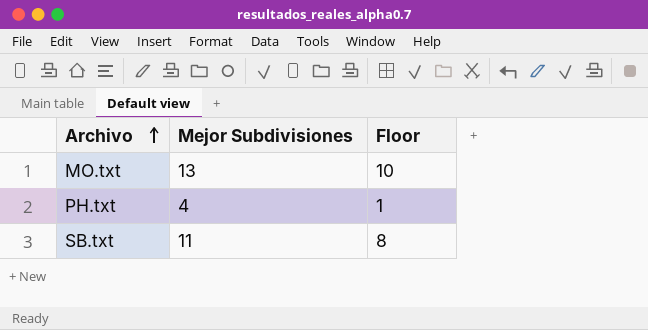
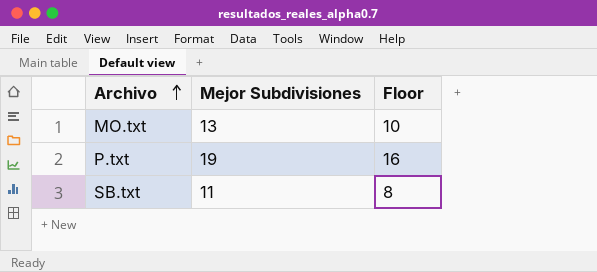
row PH.txt: 4 | 1 -> none
row P.txt: none -> 19 | 16

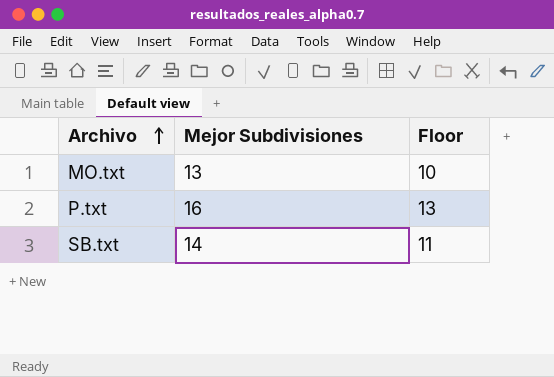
P.txt | Mejor Subdivisiones: 19 -> 16
P.txt | Floor: 16 -> 13
SB.txt | Mejor Subdivisiones: 11 -> 14
SB.txt | Floor: 8 -> 11

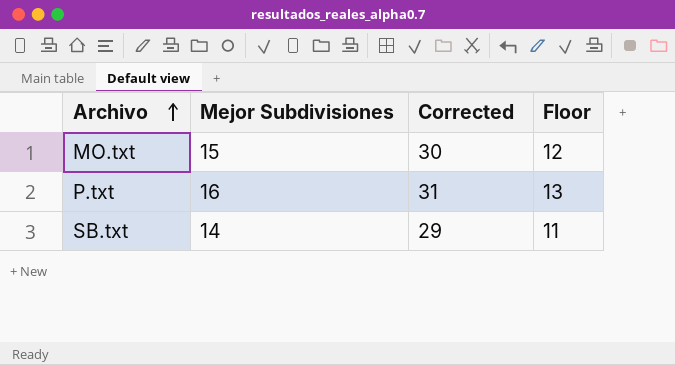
column Corrected | formula: none -> [Mejor Subdivisiones] + 15
MO.txt | Mejor Subdivisiones: 13 -> 15
MO.txt | Floor: 10 -> 12

